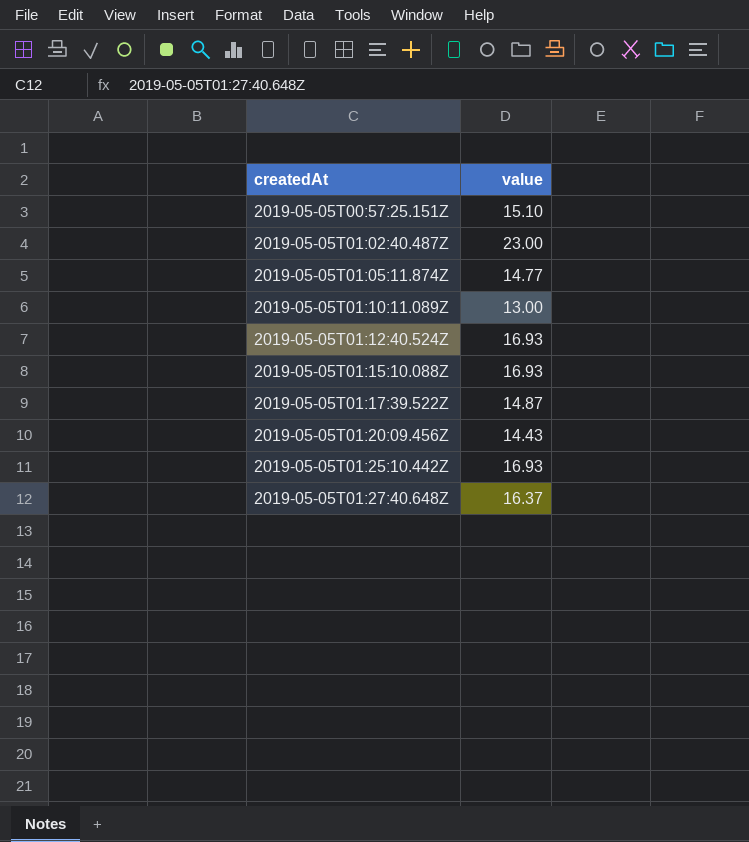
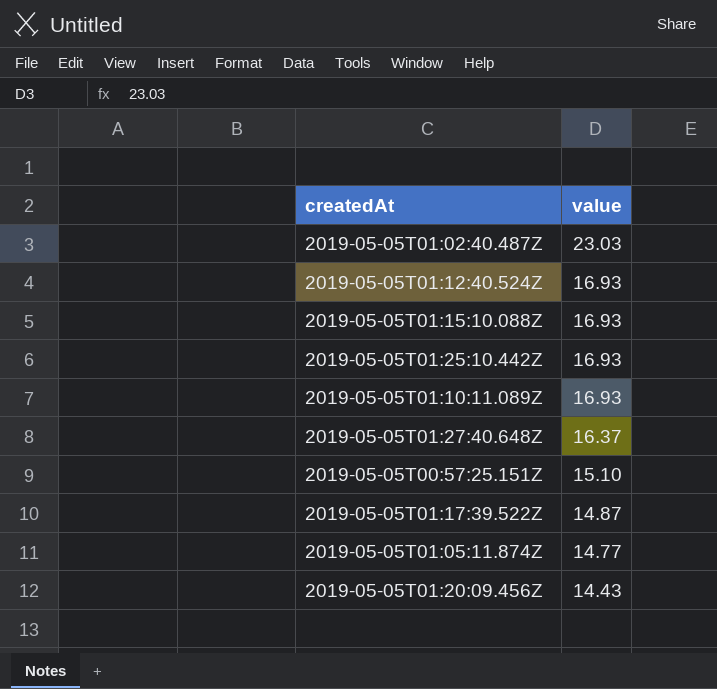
row order: createdAt ascending -> value descending
2019-05-05T01:02:40.487Z | value: 23.00 -> 23.03
2019-05-05T01:10:11.089Z | value: 13.00 -> 16.93

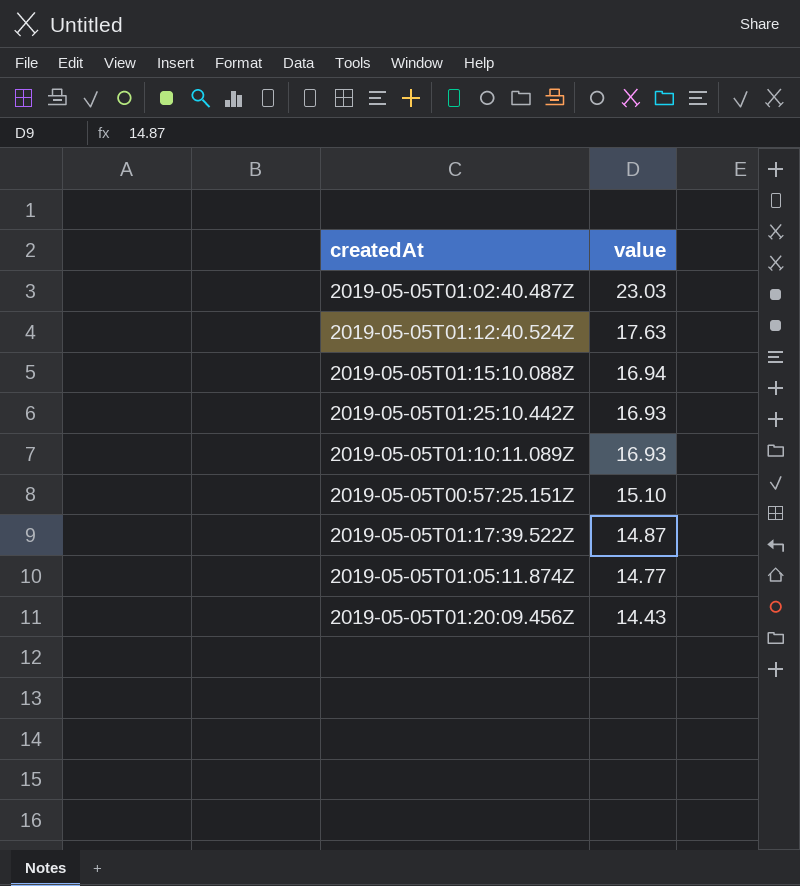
row 2019-05-05T01:27:40.648Z: 16.37 -> none
2019-05-05T01:12:40.524Z | value: 16.93 -> 17.63
2019-05-05T01:15:10.088Z | value: 16.93 -> 16.94

